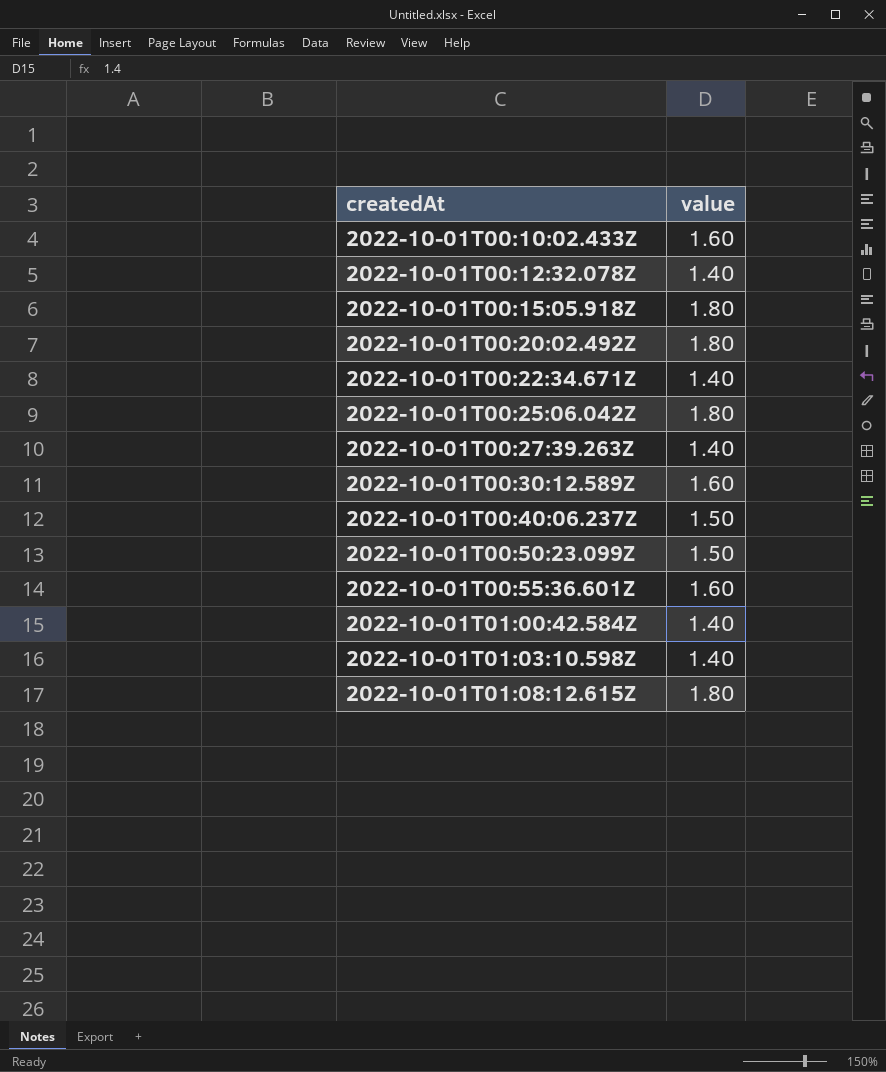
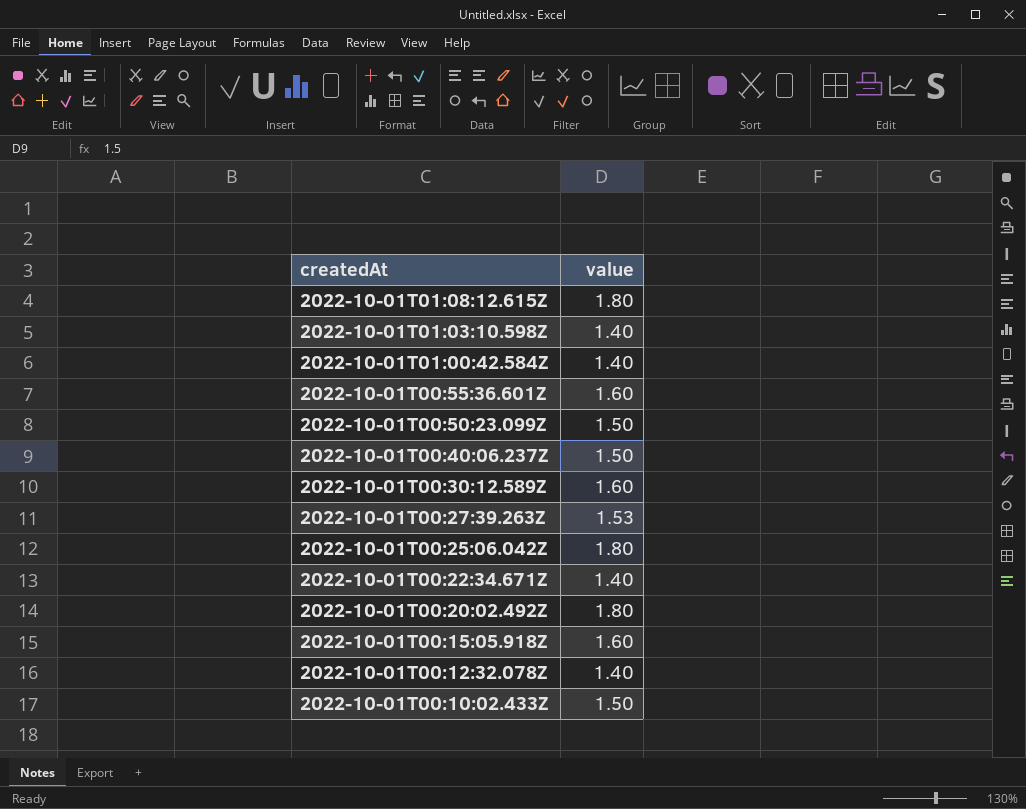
row order: createdAt ascending -> createdAt descending
2022-10-01T00:27:39.263Z | value: 1.40 -> 1.53
2022-10-01T00:15:05.918Z | value: 1.80 -> 1.60
2022-10-01T00:10:02.433Z | value: 1.60 -> 1.50

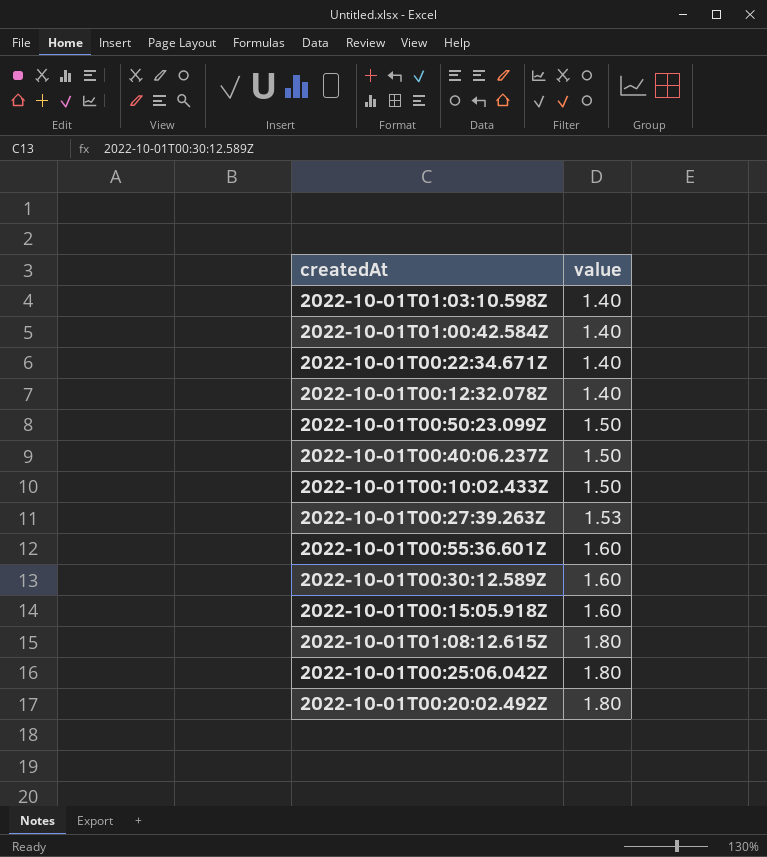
row order: createdAt descending -> value ascending

